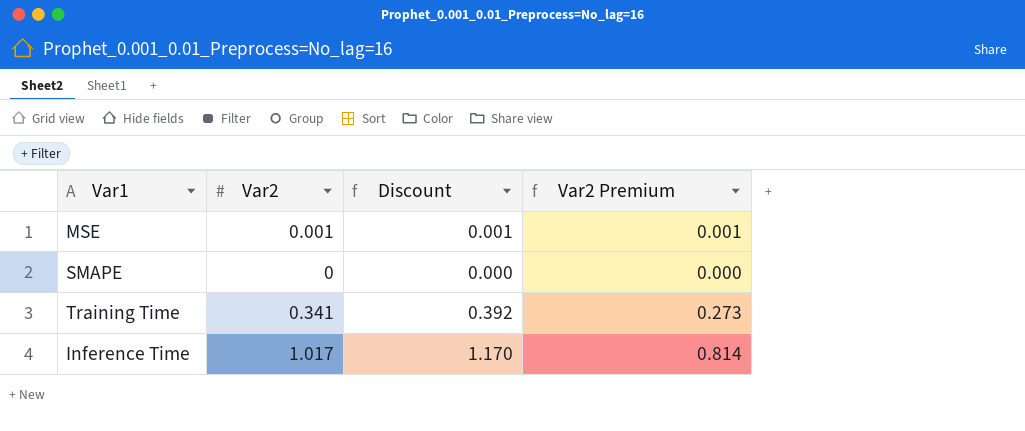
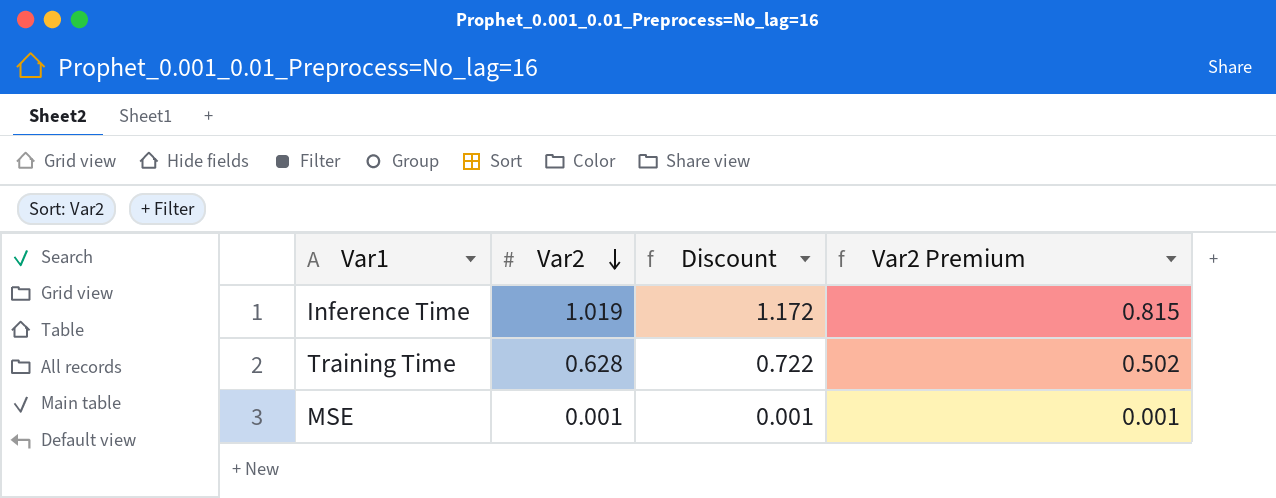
row order: none -> Var2 descending
row SMAPE: 0 | 0.000 | 0.000 -> none
Inference Time | Var2: 1.017 -> 1.019
Inference Time | Discount: 1.170 -> 1.172
Inference Time | Var2 Premium: 0.814 -> 0.815
Training Time | Var2: 0.341 -> 0.628
Training Time | Discount: 0.392 -> 0.722
Training Time | Var2 Premium: 0.273 -> 0.502

